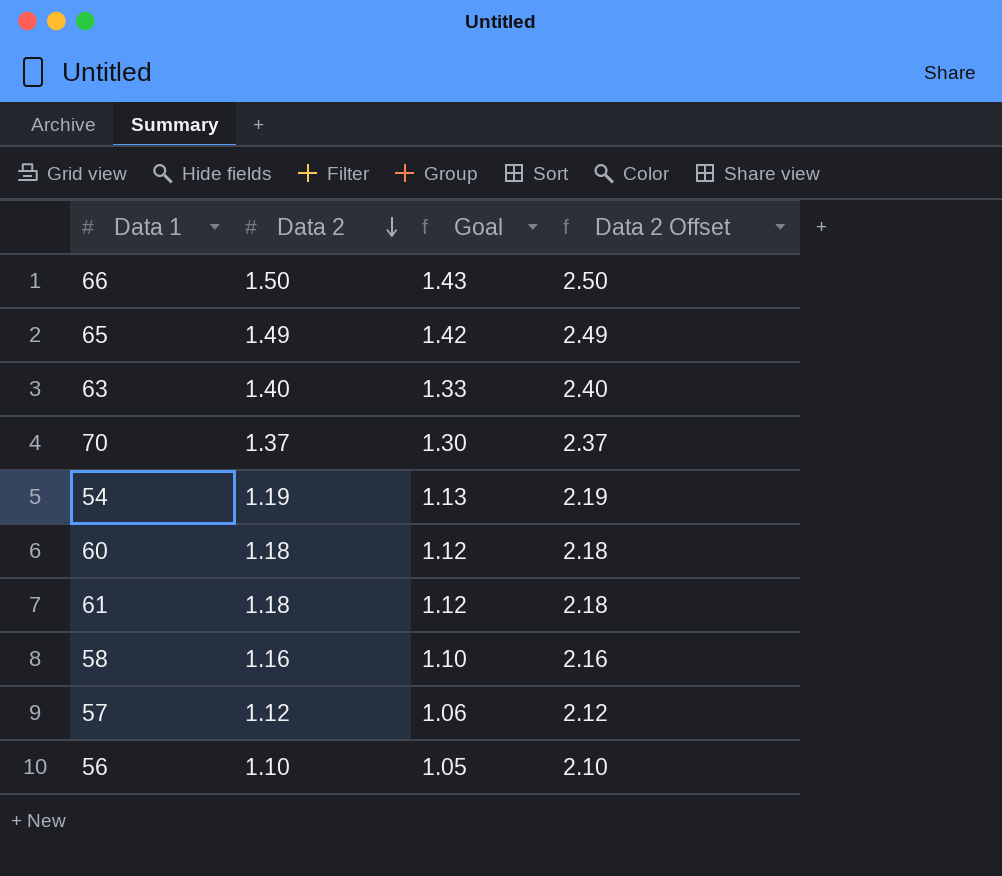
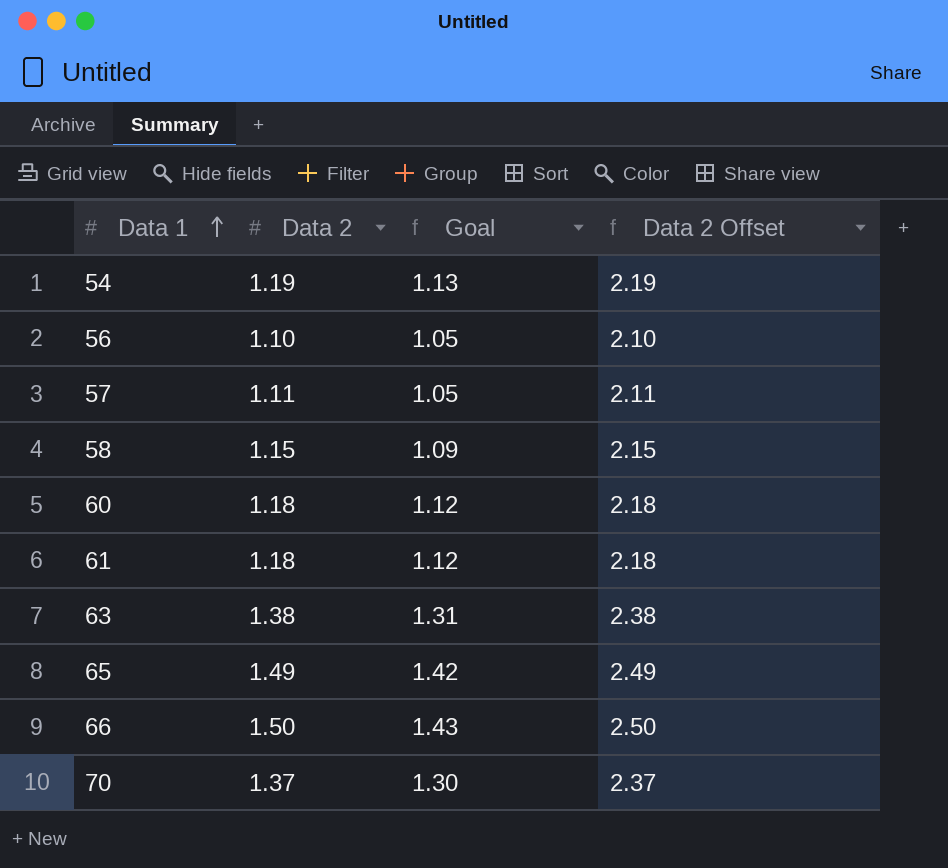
row order: Data 2 descending -> Data 1 ascending
57 | Data 2: 1.12 -> 1.11
57 | Goal: 1.06 -> 1.05
57 | Data 2 Offset: 2.12 -> 2.11
58 | Data 2: 1.16 -> 1.15
58 | Goal: 1.10 -> 1.09
58 | Data 2 Offset: 2.16 -> 2.15
63 | Data 2: 1.40 -> 1.38
63 | Goal: 1.33 -> 1.31
63 | Data 2 Offset: 2.40 -> 2.38

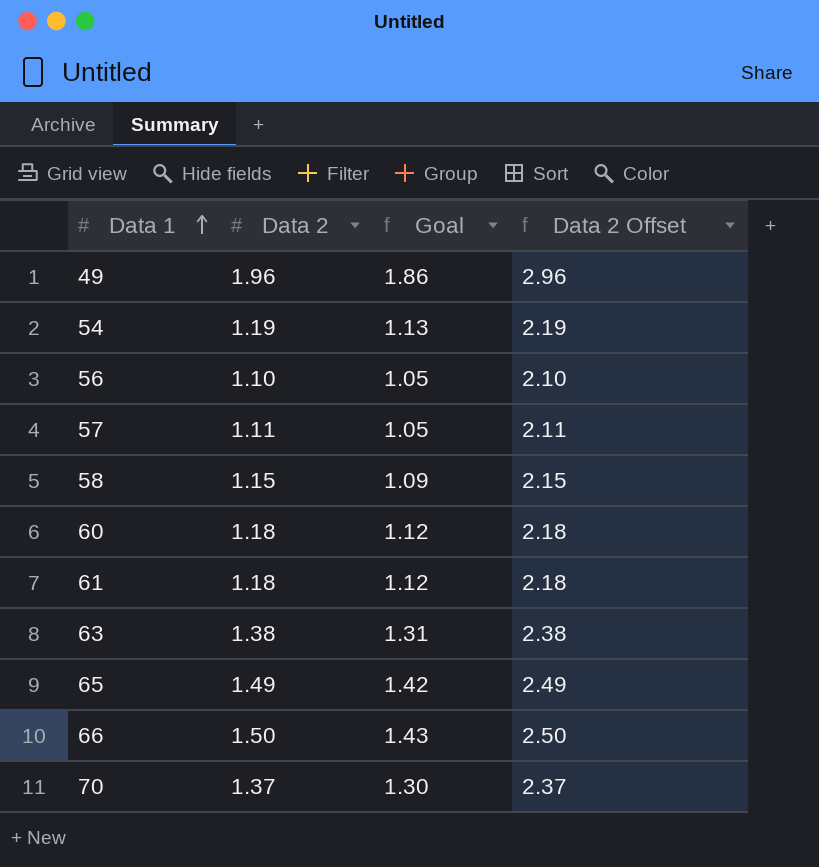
row 49: none -> 1.96 | 1.86 | 2.96

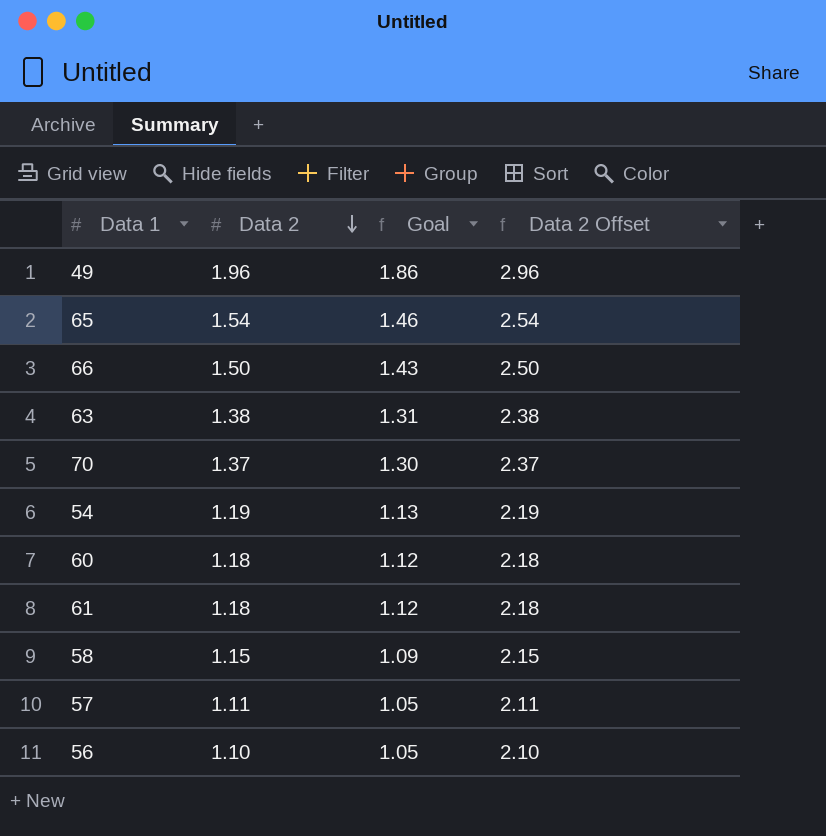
row order: Data 1 ascending -> Data 2 descending
65 | Data 2: 1.49 -> 1.54
65 | Goal: 1.42 -> 1.46
65 | Data 2 Offset: 2.49 -> 2.54

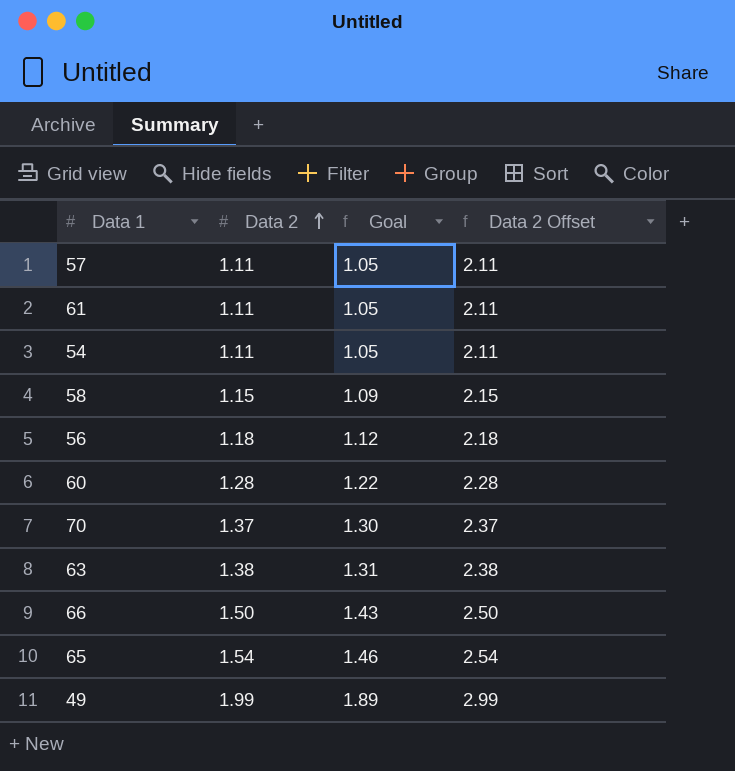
row order: Data 2 descending -> Data 2 ascending
61 | Data 2: 1.18 -> 1.11
61 | Goal: 1.12 -> 1.05
61 | Data 2 Offset: 2.18 -> 2.11
54 | Data 2: 1.19 -> 1.11
54 | Goal: 1.13 -> 1.05
54 | Data 2 Offset: 2.19 -> 2.11
56 | Data 2: 1.10 -> 1.18
56 | Goal: 1.05 -> 1.12
56 | Data 2 Offset: 2.10 -> 2.18
60 | Data 2: 1.18 -> 1.28
60 | Goal: 1.12 -> 1.22
60 | Data 2 Offset: 2.18 -> 2.28
49 | Data 2: 1.96 -> 1.99
49 | Goal: 1.86 -> 1.89
49 | Data 2 Offset: 2.96 -> 2.99

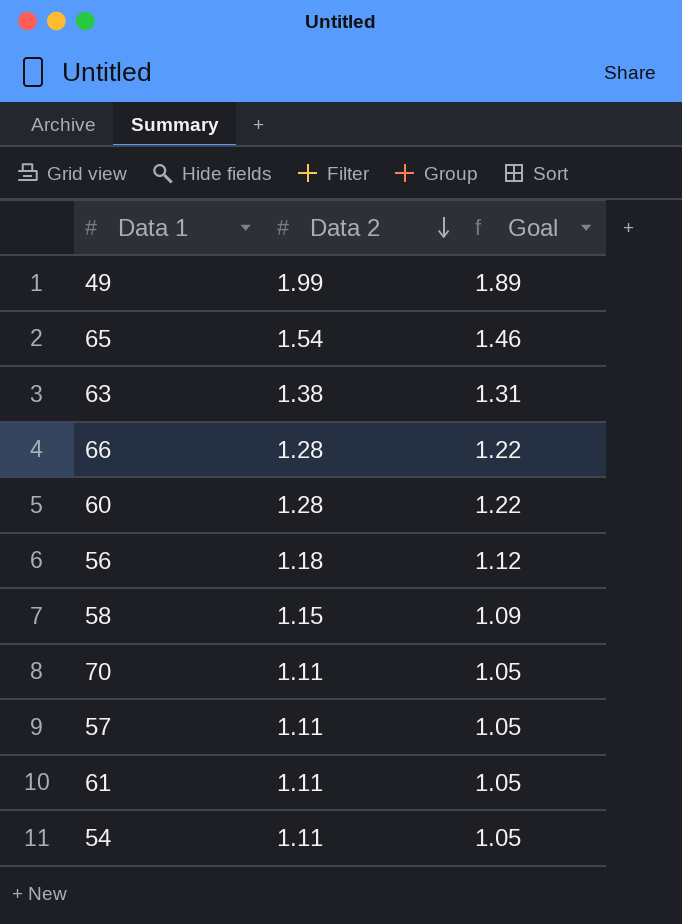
row order: Data 2 ascending -> Data 2 descending
column Data 2 Offset | formula: [Data 2] + 1 -> none
66 | Data 2: 1.50 -> 1.28
66 | Goal: 1.43 -> 1.22
70 | Data 2: 1.37 -> 1.11
70 | Goal: 1.30 -> 1.05

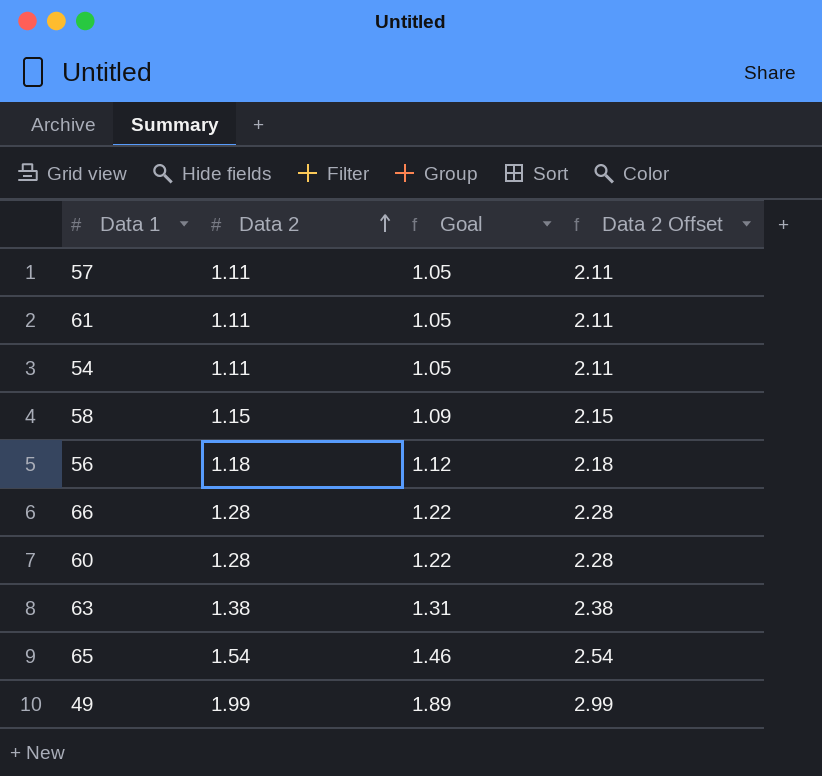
row order: Data 2 descending -> Data 2 ascending
column Data 2 Offset | formula: none -> [Data 2] + 1
row 70: 1.11 | 1.05 -> none

